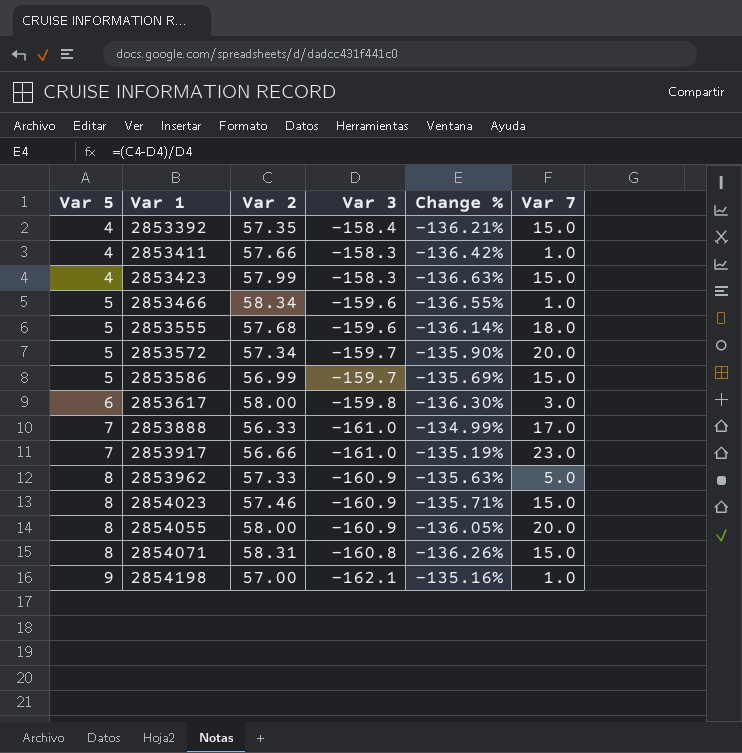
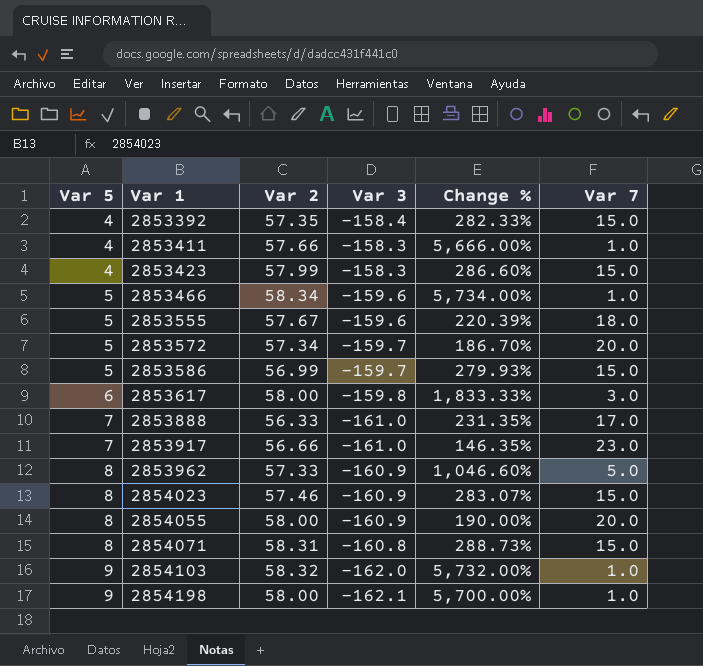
column Change % | formula: ([Var 2] - [Var 3]) / [Var 3] -> ([Var 2] - [Var 7]) / [Var 7]
2853555 | Var 2: 57.68 -> 57.67
row 2854103: none -> 9 | 58.32 | -162.0 | 5,732.00% | 1.0
2854198 | Var 2: 57.00 -> 58.00

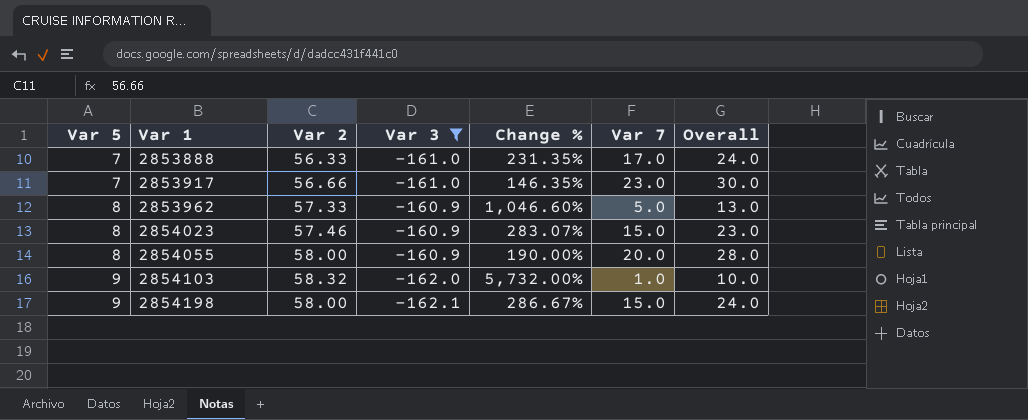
filter: none -> Var 3 <= -160.9
column Overall | formula: none -> [Var 5] + [Var 7]
2854198 | Change %: 5,700.00% -> 286.67%
2854198 | Var 7: 1.0 -> 15.0

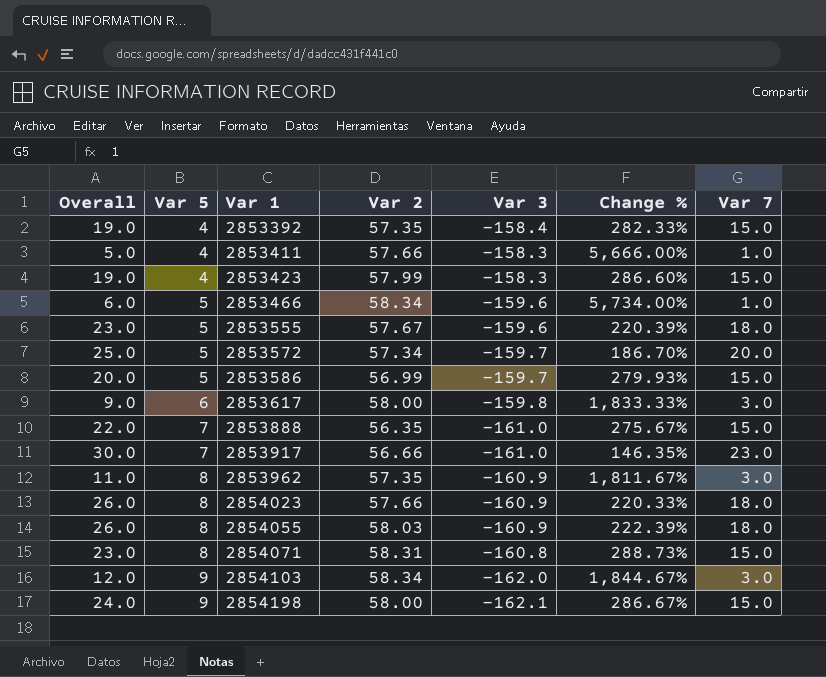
filter: Var 3 <= -160.9 -> none
column Overall | position: 7 -> 1
2853888 | Overall: 24.0 -> 22.0
2853888 | Var 2: 56.33 -> 56.35
2853888 | Change %: 231.35% -> 275.67%
2853888 | Var 7: 17.0 -> 15.0
2853962 | Overall: 13.0 -> 11.0
2853962 | Var 2: 57.33 -> 57.35
2853962 | Change %: 1,046.60% -> 1,811.67%
2853962 | Var 7: 5.0 -> 3.0
2854023 | Overall: 23.0 -> 26.0
2854023 | Var 2: 57.46 -> 57.66
2854023 | Change %: 283.07% -> 220.33%
2854023 | Var 7: 15.0 -> 18.0
2854055 | Overall: 28.0 -> 26.0
2854055 | Var 2: 58.00 -> 58.03
2854055 | Change %: 190.00% -> 222.39%
2854055 | Var 7: 20.0 -> 18.0
2854103 | Overall: 10.0 -> 12.0
2854103 | Var 2: 58.32 -> 58.34
2854103 | Change %: 5,732.00% -> 1,844.67%
2854103 | Var 7: 1.0 -> 3.0

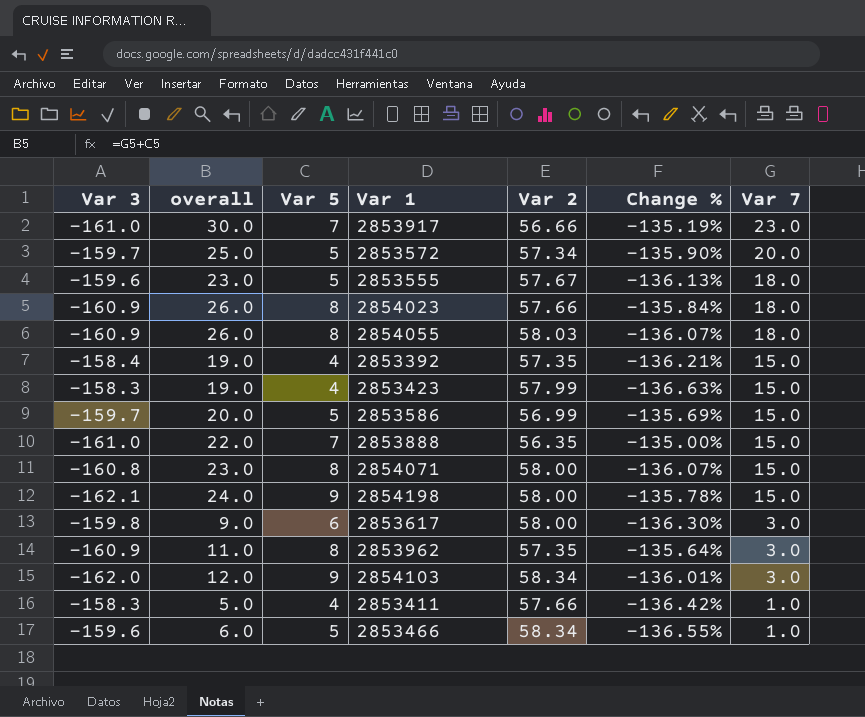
row order: Var 5 ascending -> Var 7 descending
column Var 3 | position: 5 -> 1
column name: Overall -> overall
column Change % | formula: ([Var 2] - [Var 7]) / [Var 7] -> ([Var 2] - [Var 3]) / [Var 3]
2854071 | Var 2: 58.31 -> 58.00

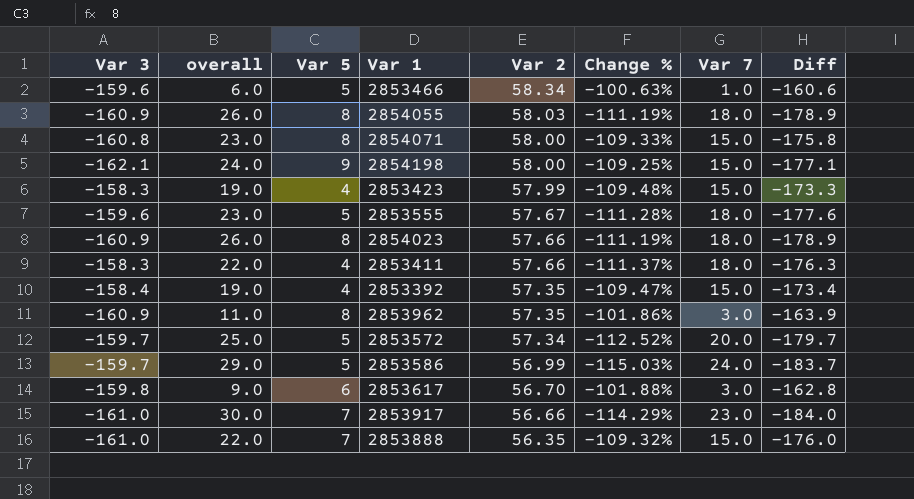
row order: Var 7 descending -> Var 2 descending
column Change % | formula: ([Var 2] - [Var 3]) / [Var 3] -> ([Var 7] - [Var 3]) / [Var 3]
column Diff | formula: none -> [Var 3] - [Var 7]
row 2854103: -162.0 | 12.0 | 9 | 58.34 | -136.01% | 3.0 -> none
2853411 | overall: 5.0 -> 22.0
2853411 | Var 7: 1.0 -> 18.0
2853586 | overall: 20.0 -> 29.0
2853586 | Var 7: 15.0 -> 24.0
2853617 | Var 2: 58.00 -> 56.70

